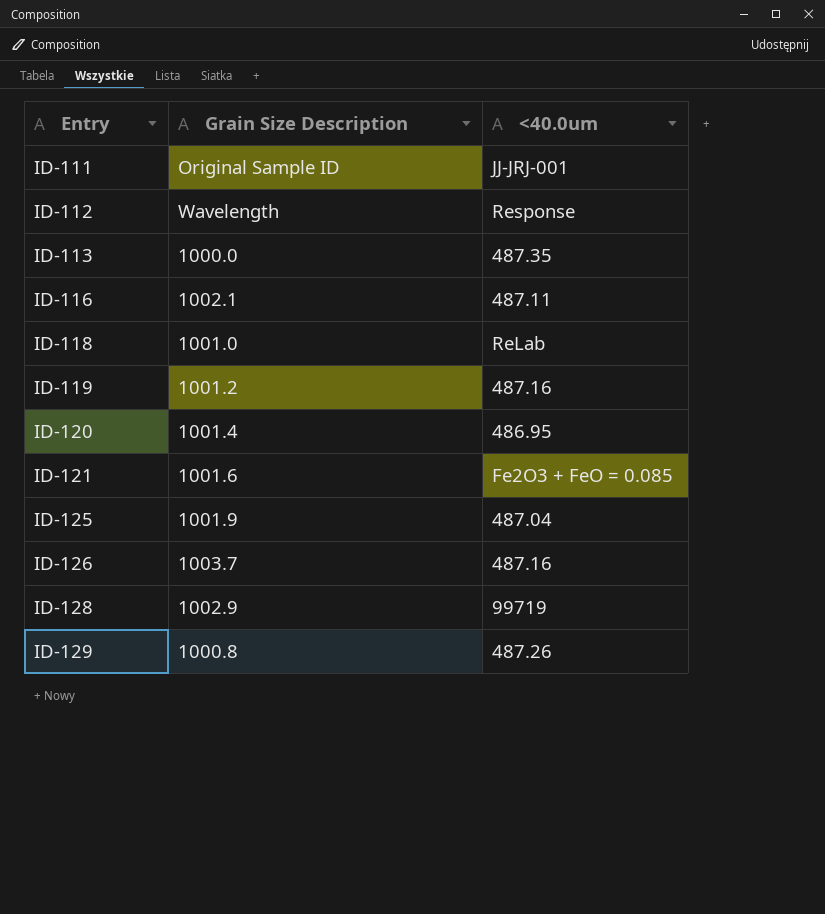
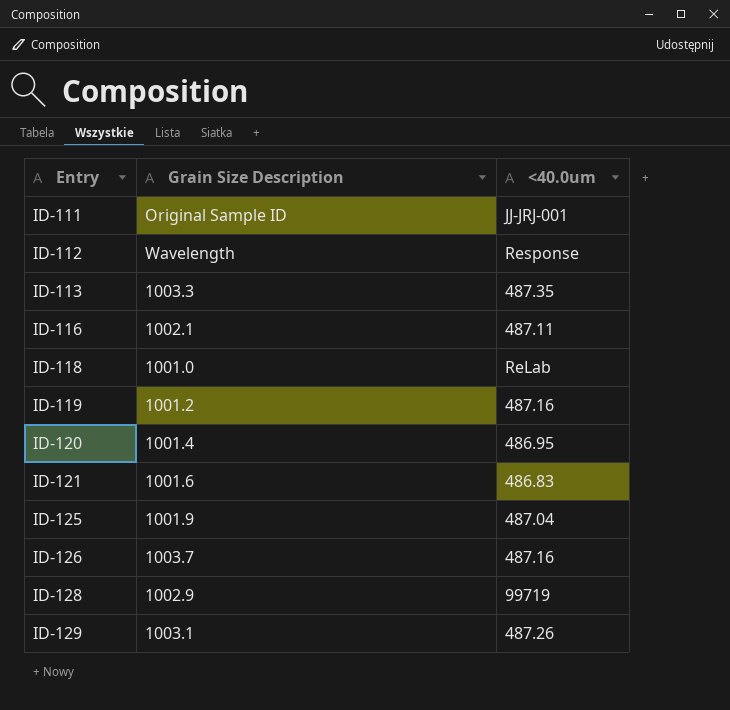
ID-113 | Grain Size Description: 1000.0 -> 1003.3
ID-121 | <40.0um: Fe2O3 + FeO = 0.085 -> 486.83
ID-129 | Grain Size Description: 1000.8 -> 1003.1

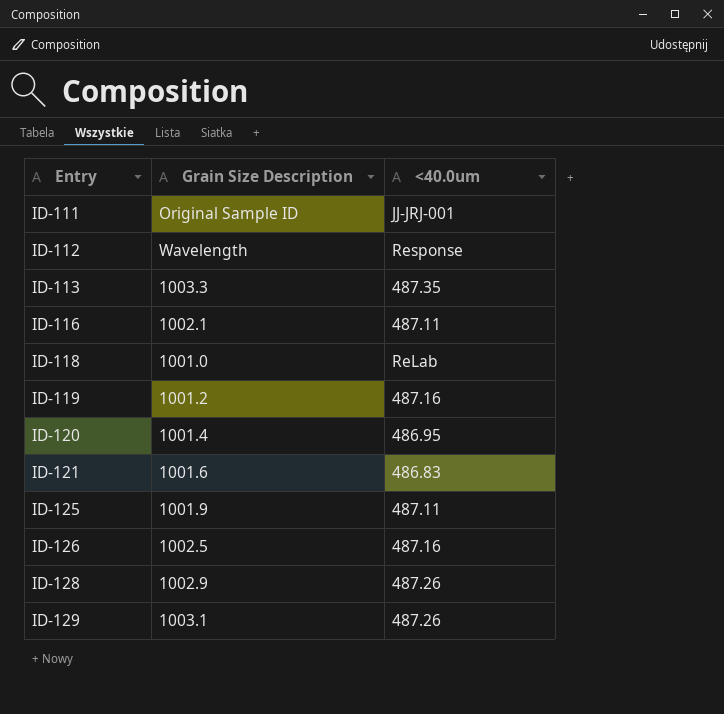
ID-125 | <40.0um: 487.04 -> 487.11
ID-126 | Grain Size Description: 1003.7 -> 1002.5
ID-128 | <40.0um: 99719 -> 487.26

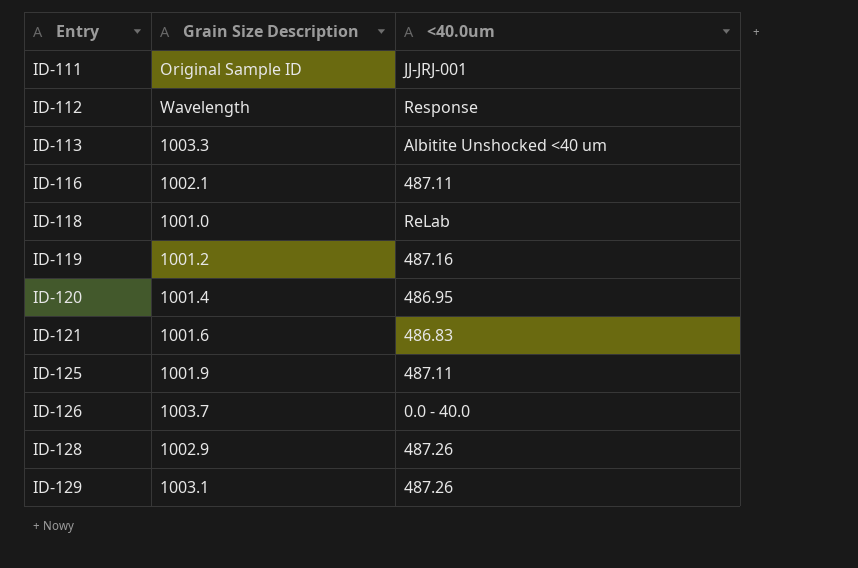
ID-113 | <40.0um: 487.35 -> Albitite Unshocked <40 um
ID-126 | Grain Size Description: 1002.5 -> 1003.7
ID-126 | <40.0um: 487.16 -> 0.0 - 40.0

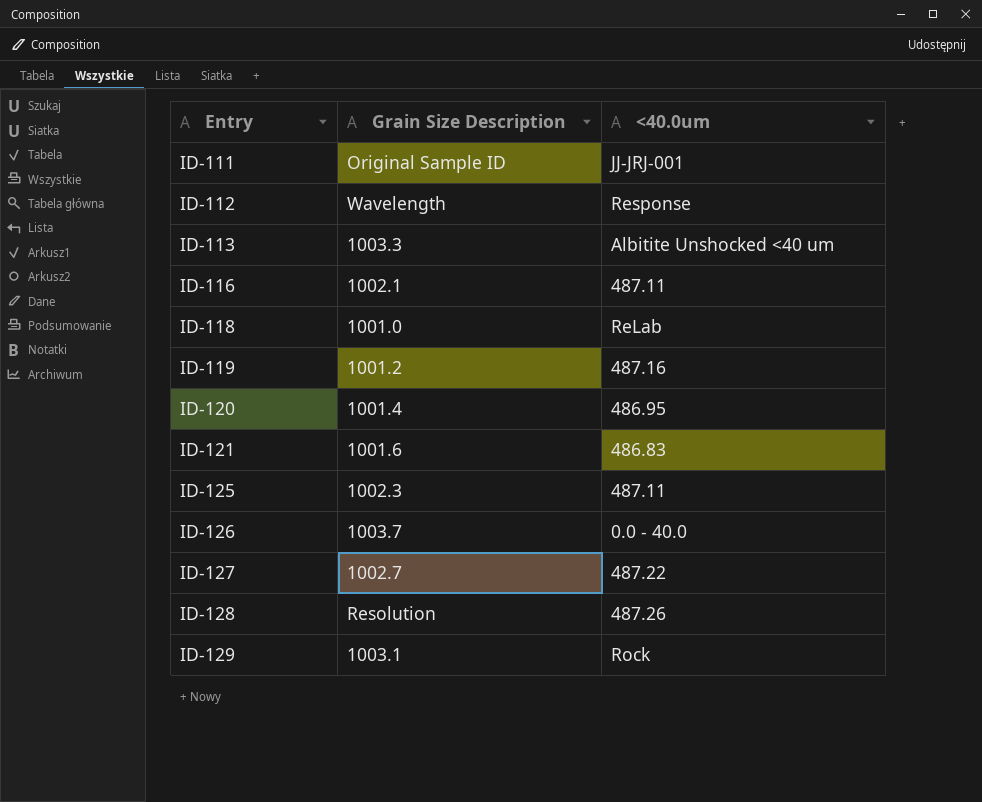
ID-125 | Grain Size Description: 1001.9 -> 1002.3
row ID-127: none -> 1002.7 | 487.22
ID-128 | Grain Size Description: 1002.9 -> Resolution
ID-129 | <40.0um: 487.26 -> Rock

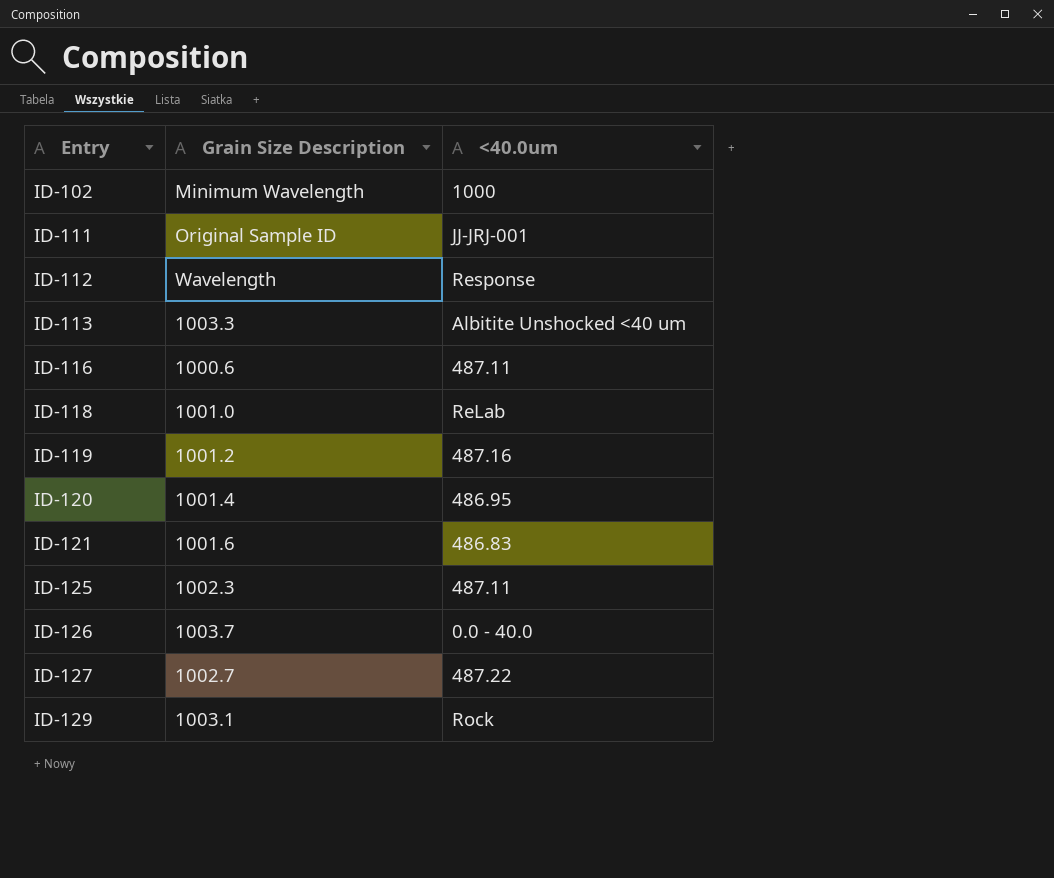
row ID-128: Resolution | 487.26 -> none
row ID-102: none -> Minimum Wavelength | 1000
ID-116 | Grain Size Description: 1002.1 -> 1000.6

